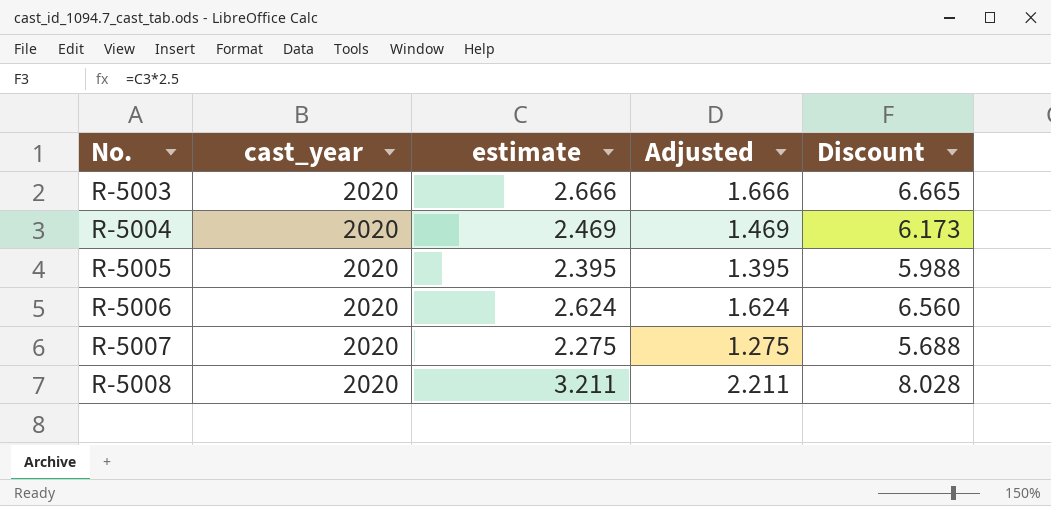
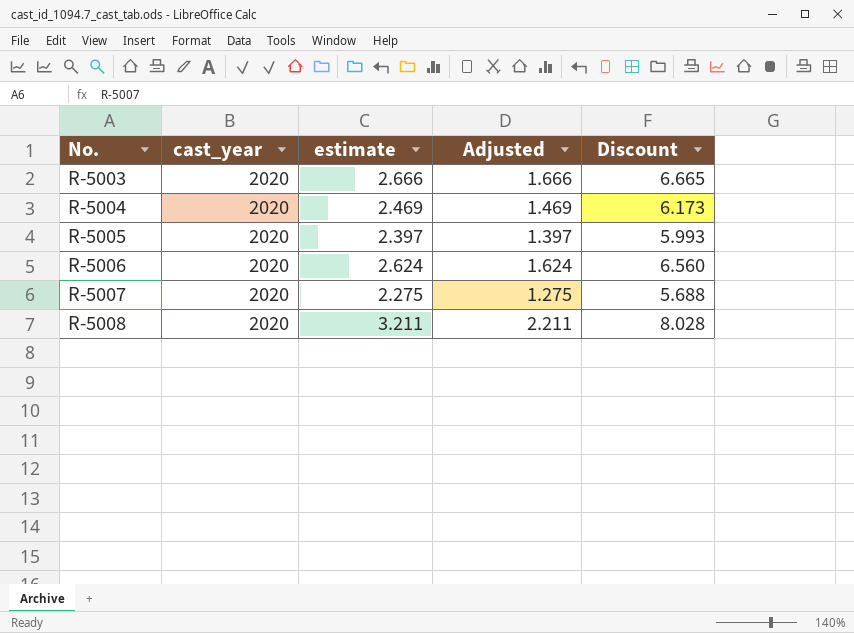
R-5005 | estimate: 2.395 -> 2.397
R-5005 | Adjusted: 1.395 -> 1.397
R-5005 | Discount: 5.988 -> 5.993

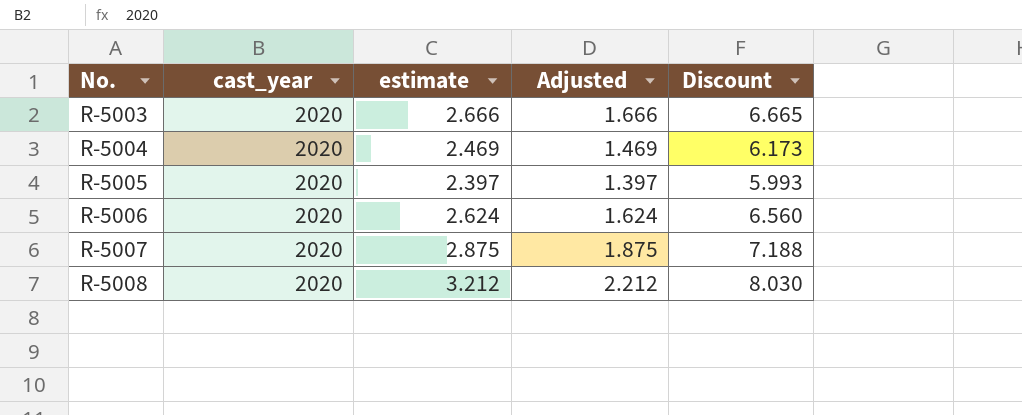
R-5007 | estimate: 2.275 -> 2.875
R-5007 | Adjusted: 1.275 -> 1.875
R-5007 | Discount: 5.688 -> 7.188
R-5008 | estimate: 3.211 -> 3.212
R-5008 | Adjusted: 2.211 -> 2.212
R-5008 | Discount: 8.028 -> 8.030

